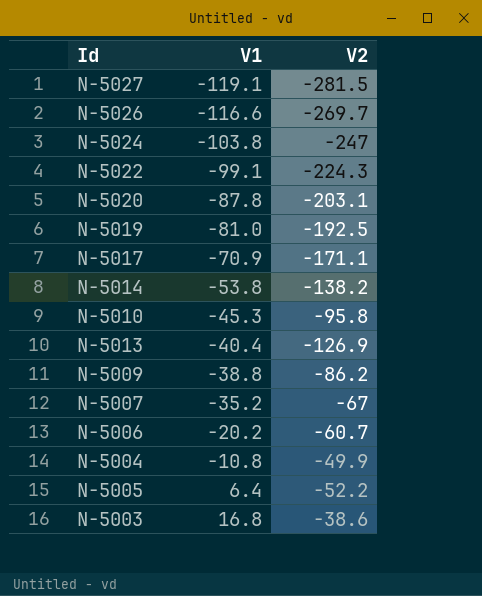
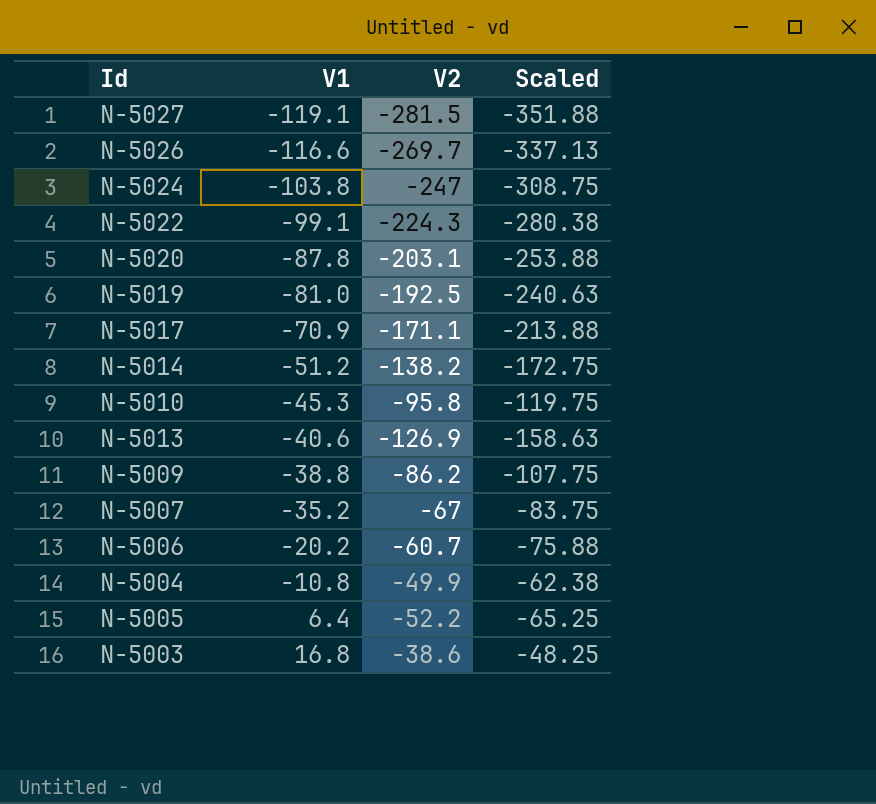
column Scaled | formula: none -> [V2] * 1.25
N-5014 | V1: -53.8 -> -51.2
N-5013 | V1: -40.4 -> -40.6

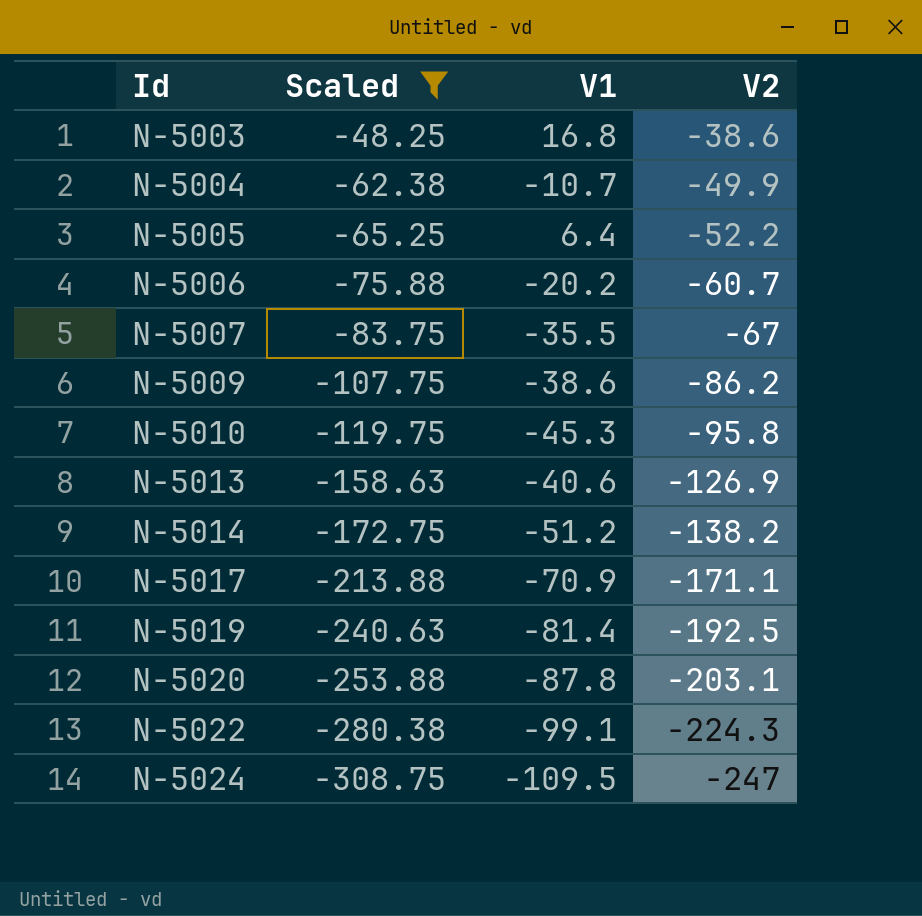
filter: none -> Scaled >= -308.75
row order: V1 ascending -> Id ascending
column Scaled | position: 4 -> 2
N-5004 | V1: -10.8 -> -10.7
N-5007 | V1: -35.2 -> -35.5
N-5009 | V1: -38.8 -> -38.6
N-5019 | V1: -81.0 -> -81.4
N-5024 | V1: -103.8 -> -109.5

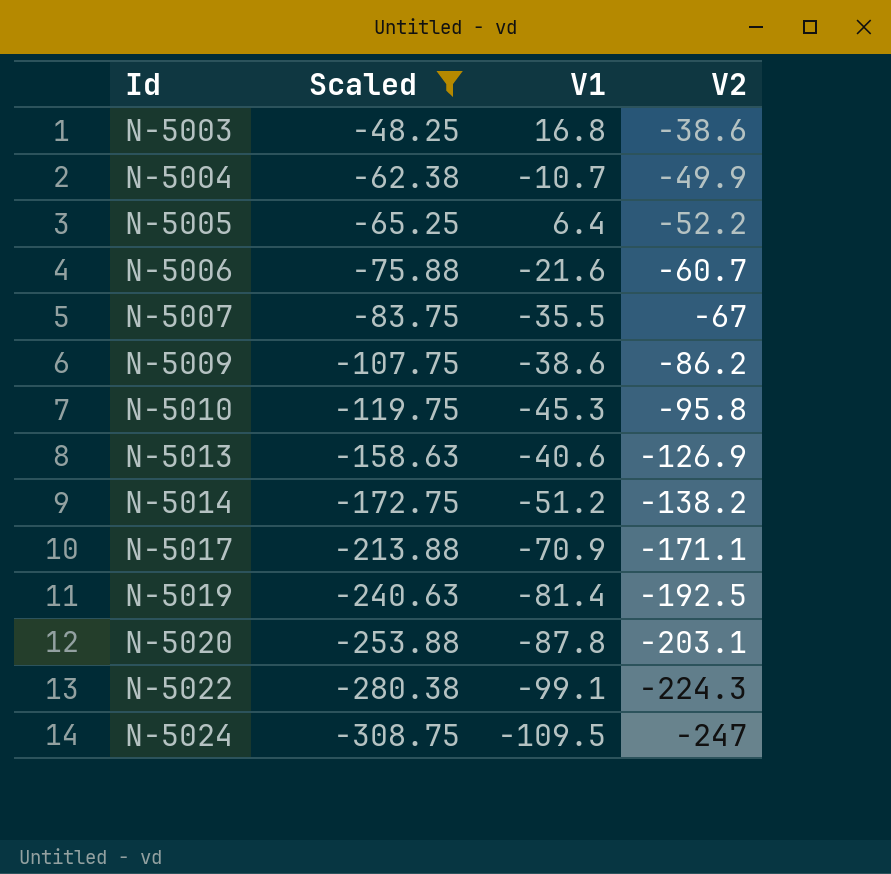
N-5006 | V1: -20.2 -> -21.6

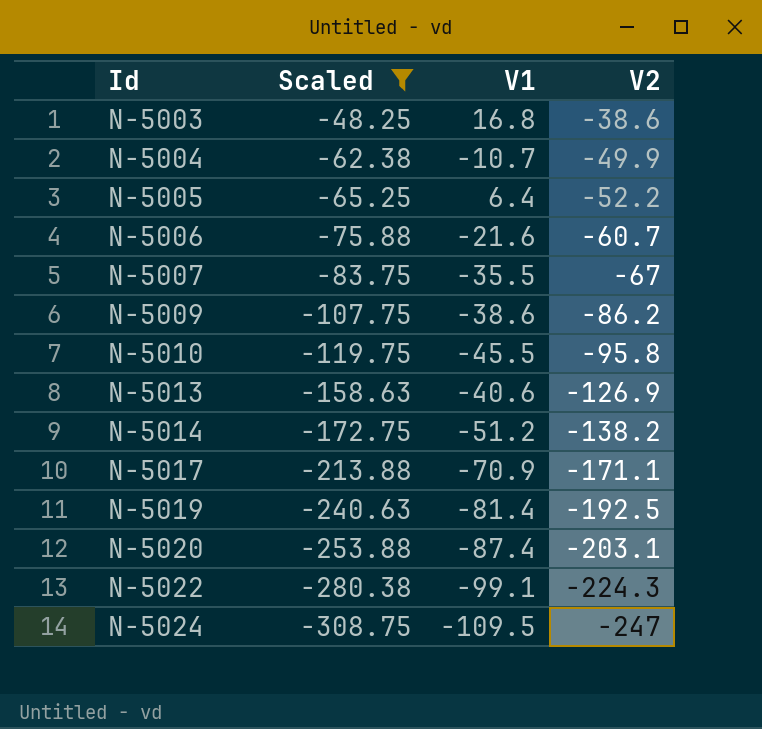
N-5010 | V1: -45.3 -> -45.5
N-5020 | V1: -87.8 -> -87.4

